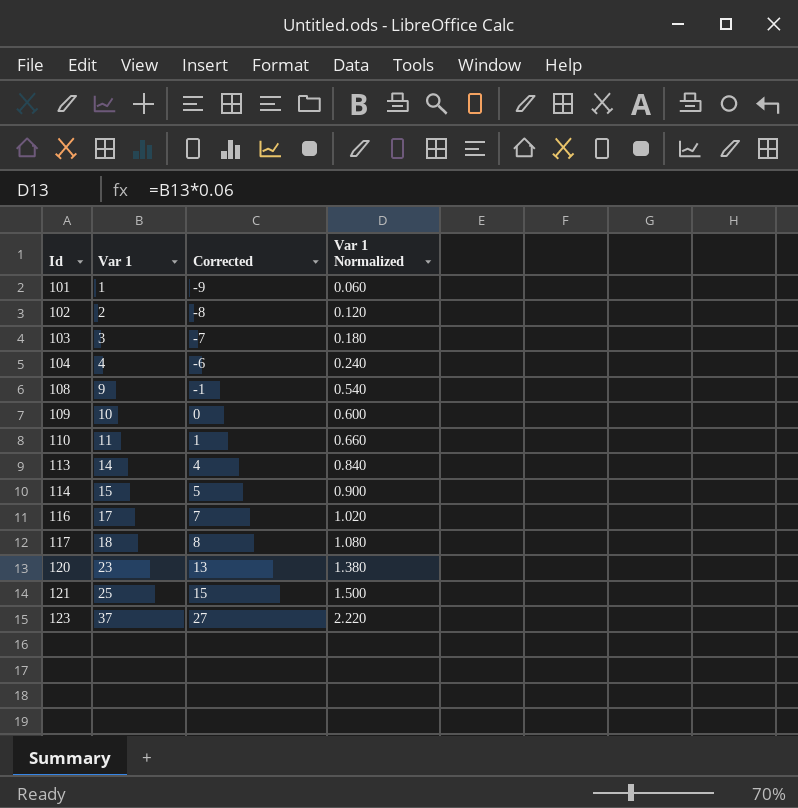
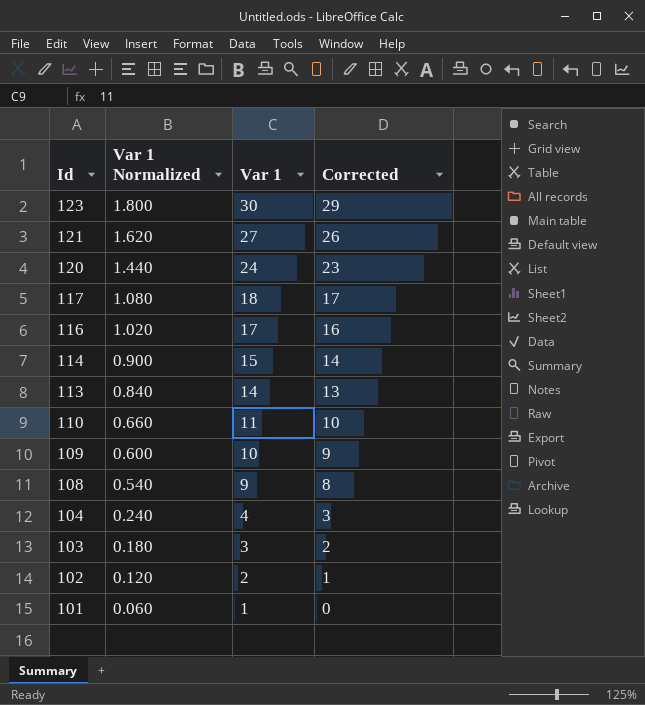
row order: Id ascending -> Id descending
column Var 1 Normalized | position: 4 -> 2
column Corrected | formula: [Var 1] - 10 -> [Var 1] - 1
123 | Var 1 Normalized: 2.220 -> 1.800
123 | Var 1: 37 -> 30
121 | Var 1 Normalized: 1.500 -> 1.620
121 | Var 1: 25 -> 27
120 | Var 1 Normalized: 1.380 -> 1.440
120 | Var 1: 23 -> 24

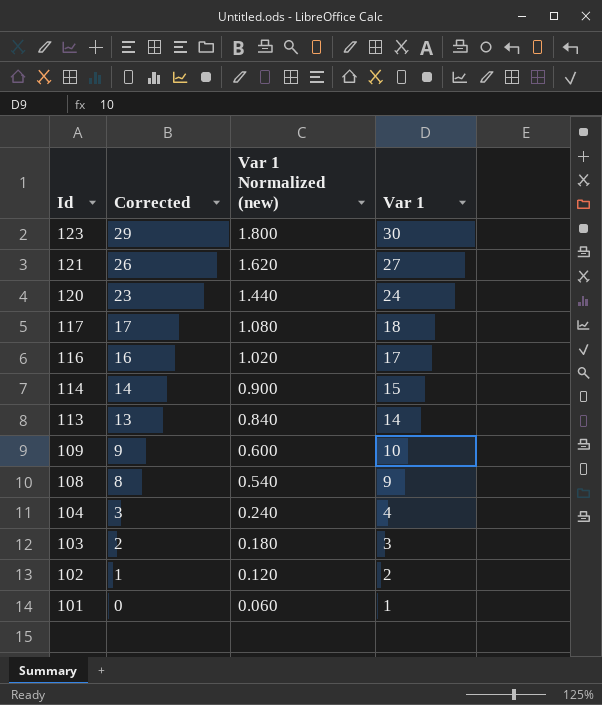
column Corrected | position: 4 -> 2
column name: Var 1 Normalized -> Var 1 Normalized (new)
row 110: 0.660 | 11 | 10 -> none

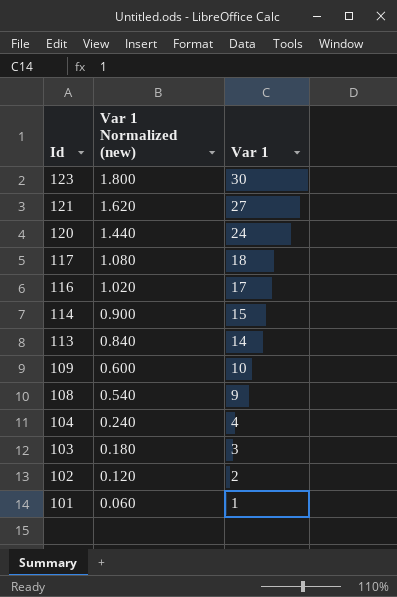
column Corrected | formula: [Var 1] - 1 -> none

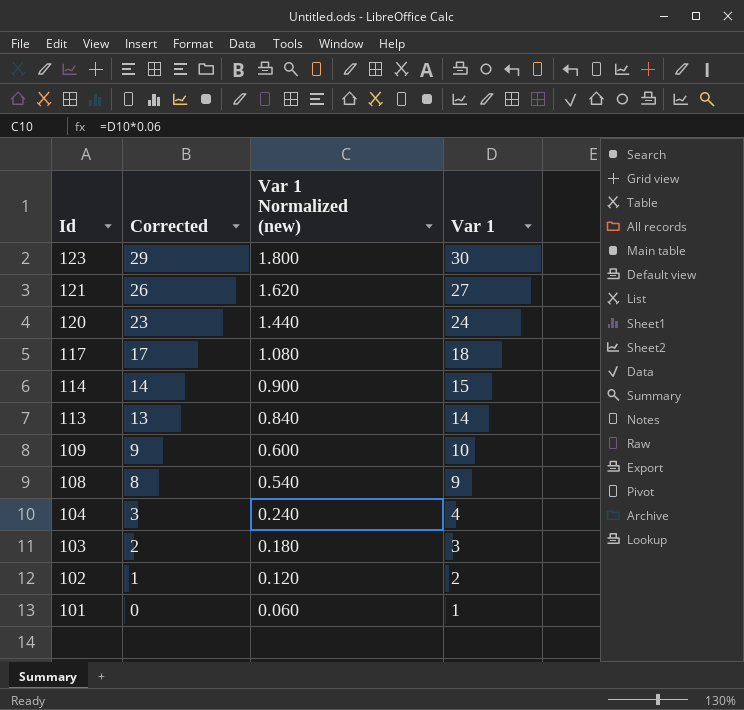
column Corrected | formula: none -> [Var 1] - 1
row 116: 1.020 | 17 -> none

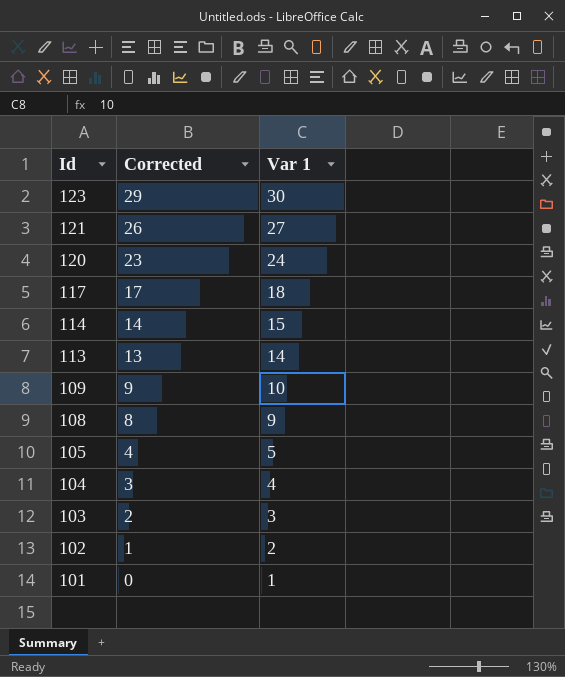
column Var 1 Normalized (new) | formula: [Var 1] * 0.06 -> none
row 105: none -> 4 | 5

